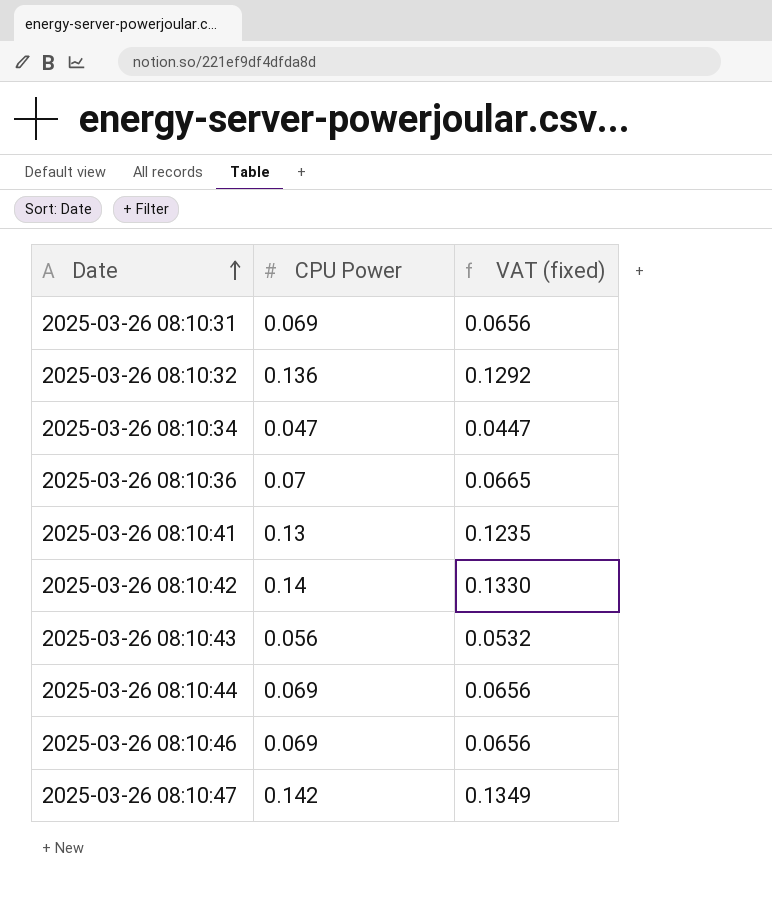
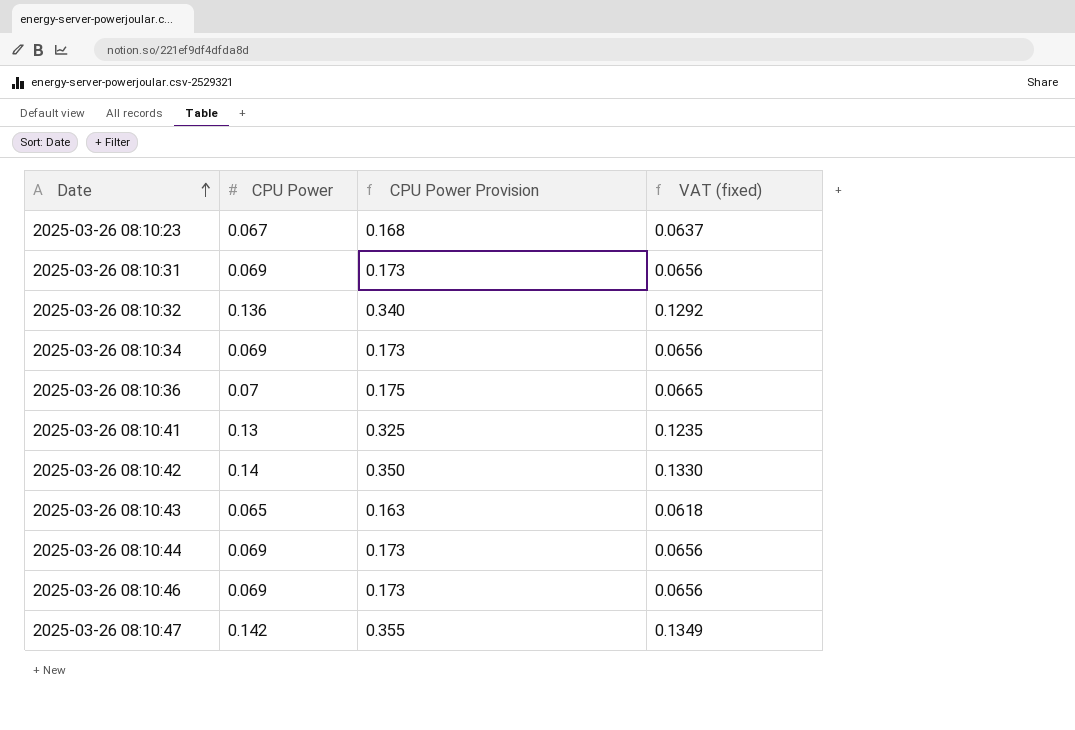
column CPU Power Provision | formula: none -> [CPU Power] * 2.5
row 2025-03-26 08:10:23: none -> 0.067 | 0.168 | 0.0637
2025-03-26 08:10:34 | CPU Power: 0.047 -> 0.069
2025-03-26 08:10:34 | VAT (fixed): 0.0447 -> 0.0656
2025-03-26 08:10:43 | CPU Power: 0.056 -> 0.065
2025-03-26 08:10:43 | VAT (fixed): 0.0532 -> 0.0618

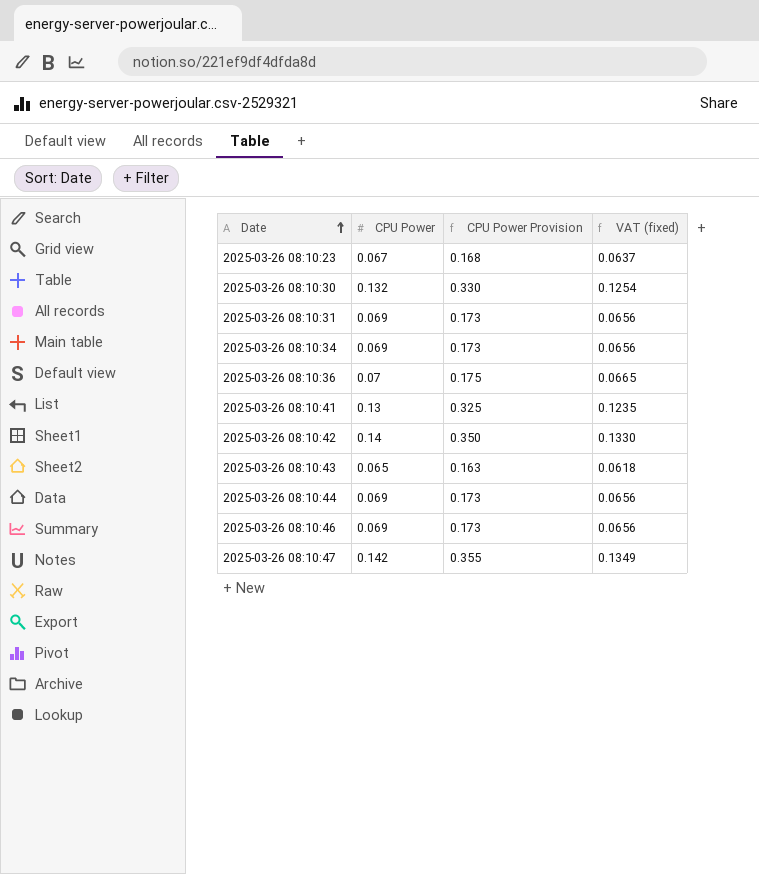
row 2025-03-26 08:10:32: 0.136 | 0.340 | 0.1292 -> none
row 2025-03-26 08:10:30: none -> 0.132 | 0.330 | 0.1254

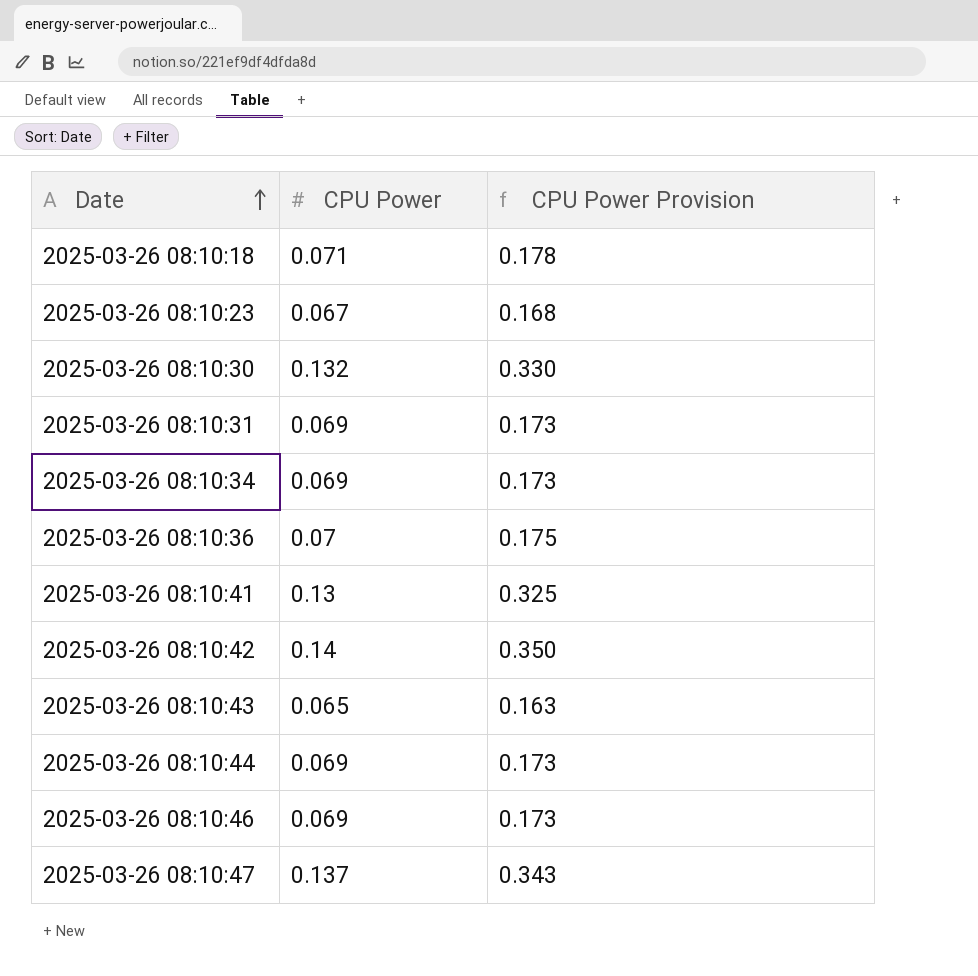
column VAT (fixed) | formula: [CPU Power] * 0.95 -> none
row 2025-03-26 08:10:18: none -> 0.071 | 0.178
2025-03-26 08:10:47 | CPU Power: 0.142 -> 0.137
2025-03-26 08:10:47 | CPU Power Provision: 0.355 -> 0.343

